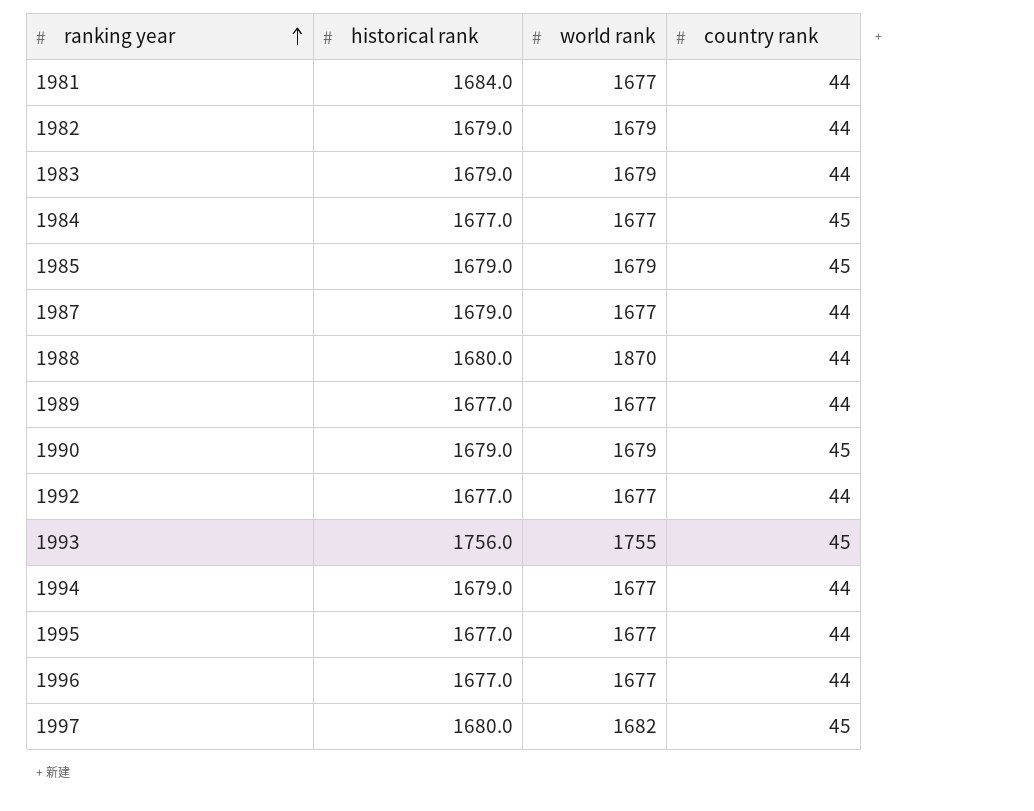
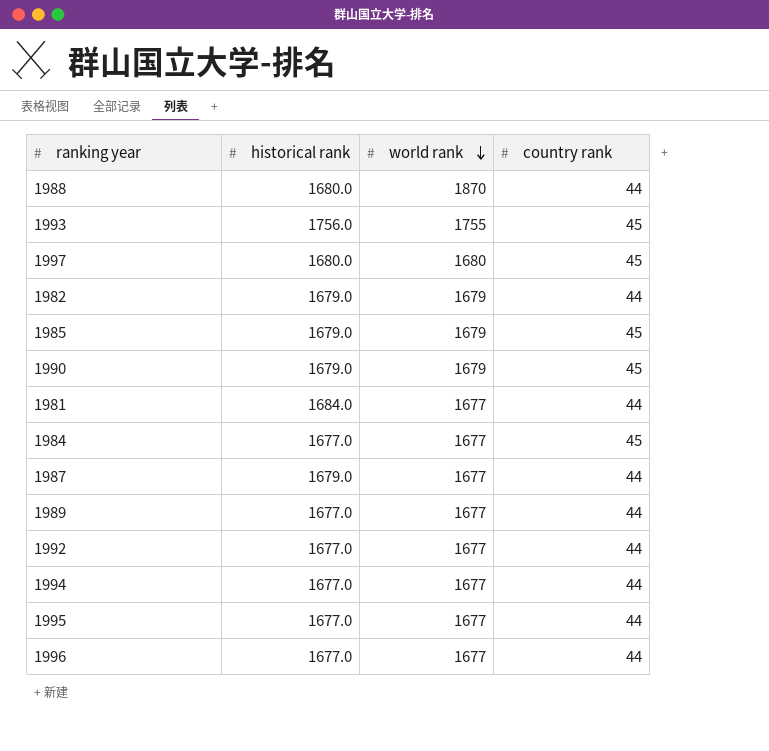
row order: ranking year ascending -> world rank descending
row 1983: 1679.0 | 1679 | 44 -> none
1997 | world rank: 1682 -> 1680
1994 | historical rank: 1679.0 -> 1677.0

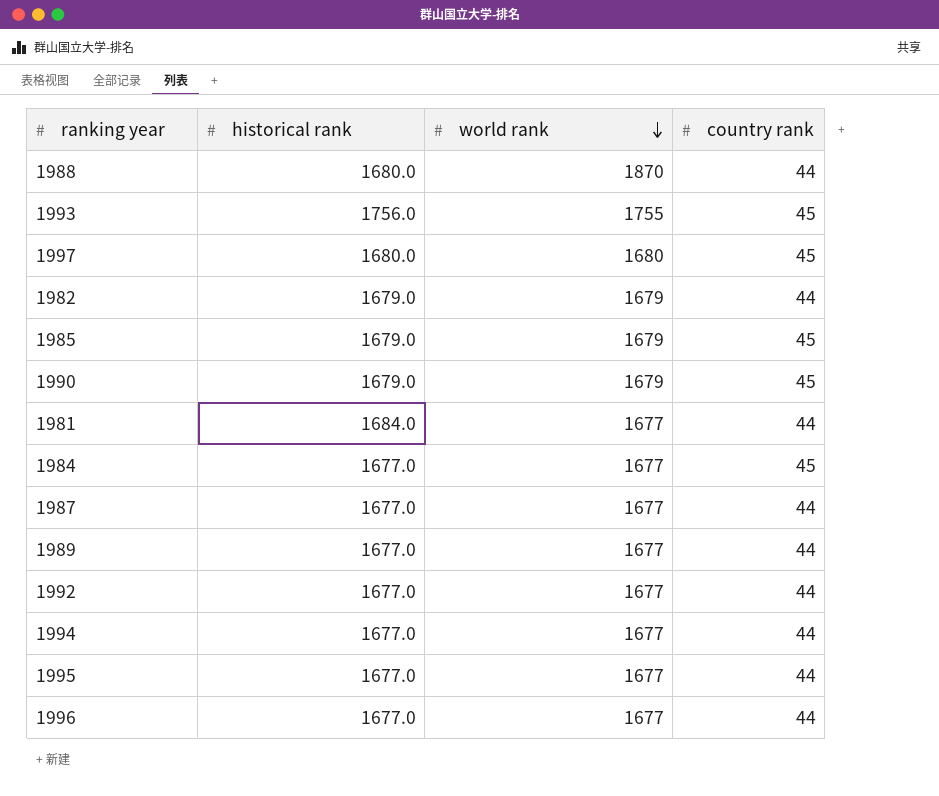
1987 | historical rank: 1679.0 -> 1677.0

